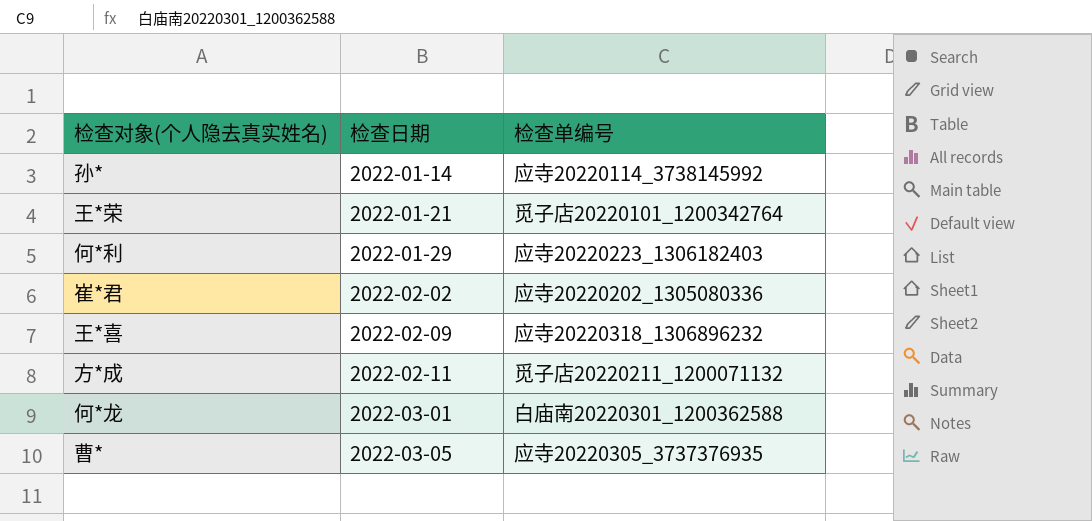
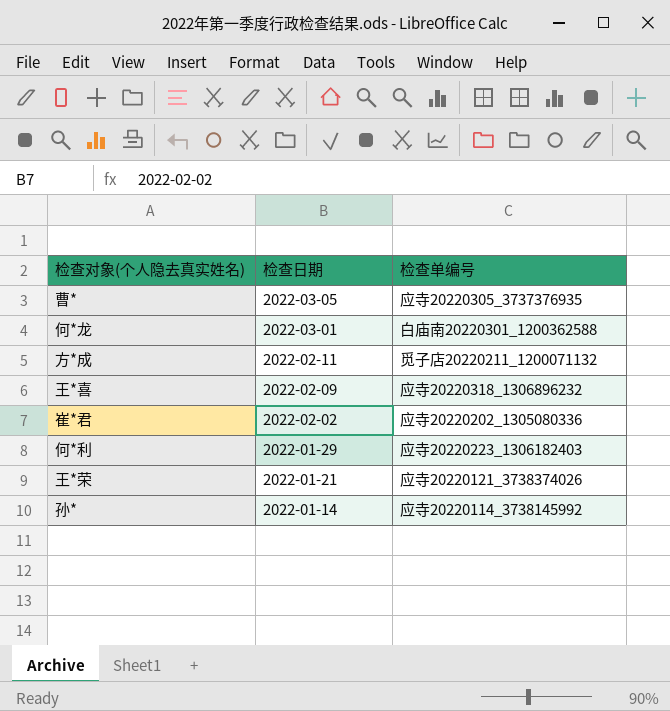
row order: 检查日期 ascending -> 检查日期 descending
王*荣 | 检查单编号: 觅子店20220101_1200342764 -> 应寺20220121_3738374026

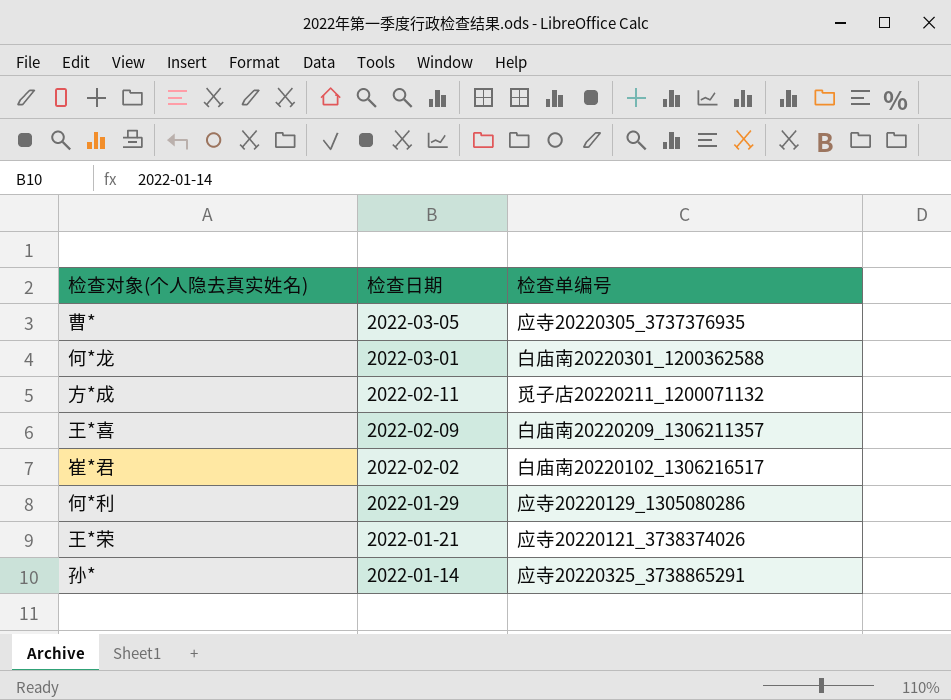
王*喜 | 检查单编号: 应寺20220318_1306896232 -> 白庙南20220209_1306211357
崔*君 | 检查单编号: 应寺20220202_1305080336 -> 白庙南20220102_1306216517
何*利 | 检查单编号: 应寺20220223_1306182403 -> 应寺20220129_1305080286
孙* | 检查单编号: 应寺20220114_3738145992 -> 应寺20220325_3738865291

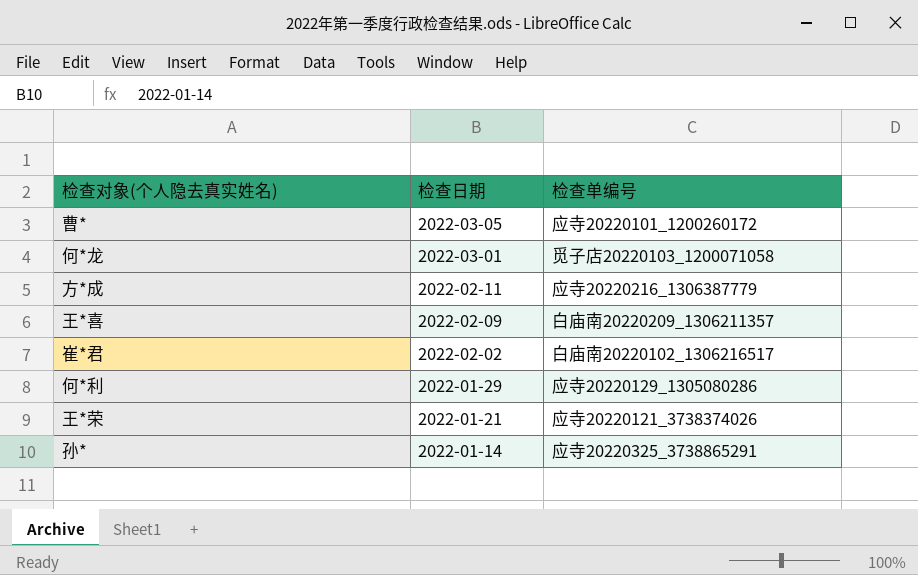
曹* | 检查单编号: 应寺20220305_3737376935 -> 应寺20220101_1200260172
何*龙 | 检查单编号: 白庙南20220301_1200362588 -> 觅子店20220103_1200071058
方*成 | 检查单编号: 觅子店20220211_1200071132 -> 应寺20220216_1306387779

